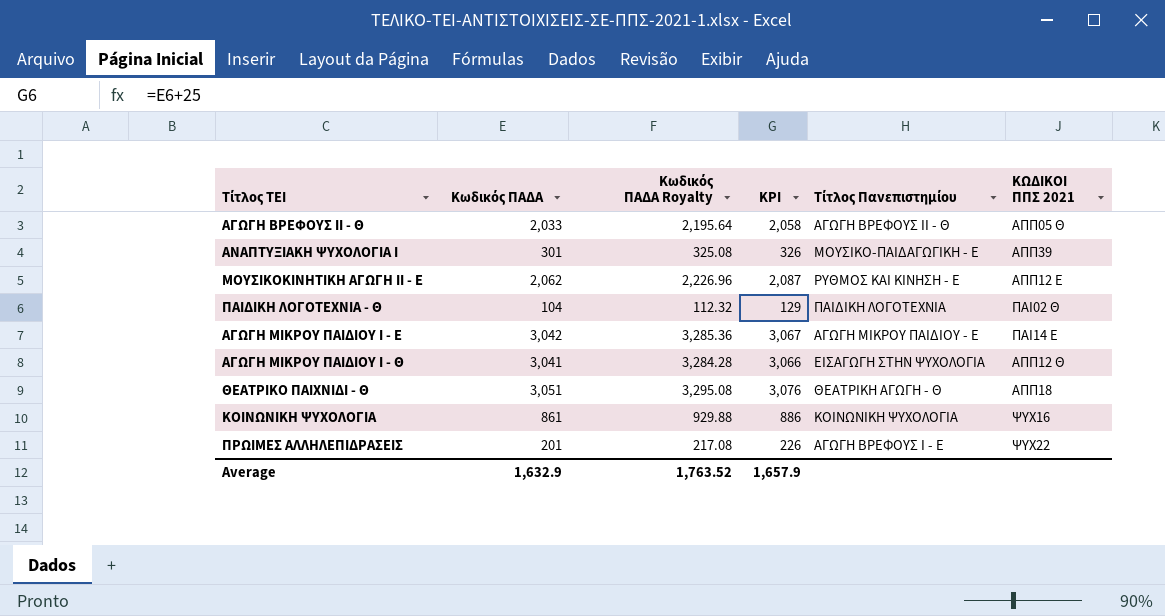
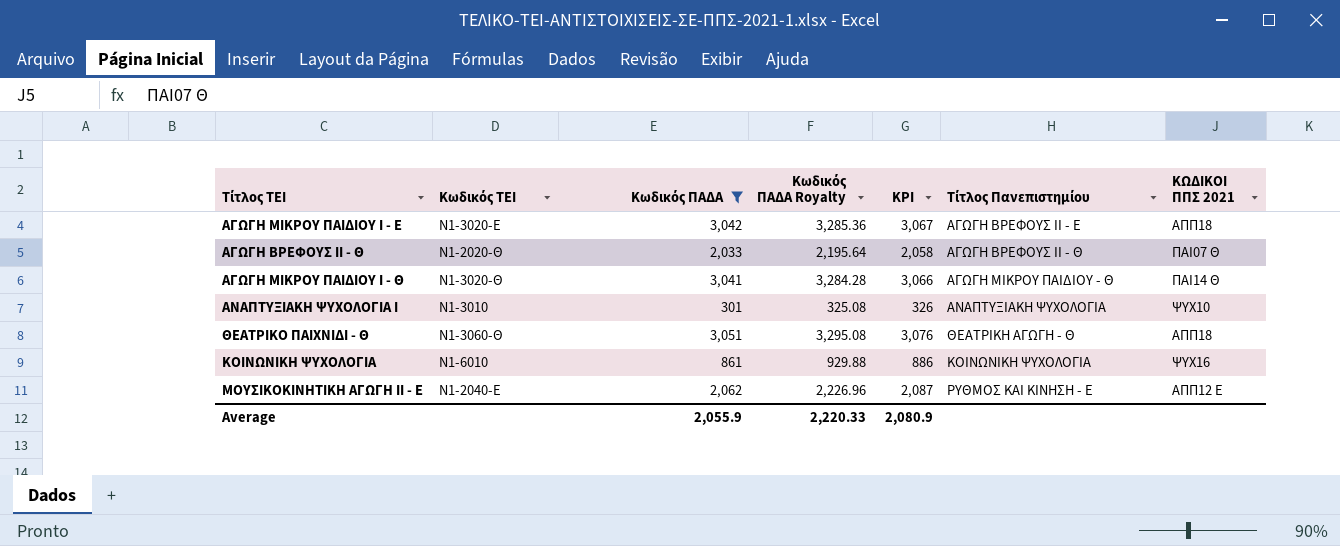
filter: none -> Κωδικός ΠΑΔΑ >= 301
row order: none -> Τίτλος Πανεπιστημίου ascending
column Κωδικός ΤΕΙ | position: none -> 2
ΑΓΩΓΗ ΜΙΚΡΟΥ ΠΑΙΔΙΟΥ Ι - Ε | Τίτλος Πανεπιστημίου: ΑΓΩΓΗ ΜΙΚΡΟΥ ΠΑΙΔΙΟΥ - Ε -> ΑΓΩΓΗ ΒΡΕΦΟΥΣ ΙΙ - Ε
ΑΓΩΓΗ ΜΙΚΡΟΥ ΠΑΙΔΙΟΥ Ι - Ε | ΚΩΔΙΚΟΙ ΠΠΣ 2021: ΠΑΙ14 Ε -> ΑΠΠ18
ΑΓΩΓΗ ΒΡΕΦΟΥΣ ΙΙ - Θ | ΚΩΔΙΚΟΙ ΠΠΣ 2021: ΑΠΠ05 Θ -> ΠΑΙ07 Θ
ΑΓΩΓΗ ΜΙΚΡΟΥ ΠΑΙΔΙΟΥ Ι - Θ | Τίτλος Πανεπιστημίου: ΕΙΣΑΓΩΓΗ ΣΤΗΝ ΨΥΧΟΛΟΓΙΑ -> ΑΓΩΓΗ ΜΙΚΡΟΥ ΠΑΙΔΙΟΥ - Θ
ΑΓΩΓΗ ΜΙΚΡΟΥ ΠΑΙΔΙΟΥ Ι - Θ | ΚΩΔΙΚΟΙ ΠΠΣ 2021: ΑΠΠ12 Θ -> ΠΑΙ14 Θ
ΑΝΑΠΤΥΞΙΑΚΗ ΨΥΧΟΛΟΓΙΑ Ι | Τίτλος Πανεπιστημίου: ΜΟΥΣΙΚΟ-ΠΑΙΔΑΓΩΓΙΚΗ - Ε -> ΑΝΑΠΤΥΞΙΑΚΗ ΨΥΧΟΛΟΓΙΑ
ΑΝΑΠΤΥΞΙΑΚΗ ΨΥΧΟΛΟΓΙΑ Ι | ΚΩΔΙΚΟΙ ΠΠΣ 2021: ΑΠΠ39 -> ΨΥΧ10
Average | Κωδικός ΠΑΔΑ: 1,632.9 -> 2,055.9
Average | Κωδικός ΠΑΔΑ Royalty: 1,763.52 -> 2,220.33
Average | KPI: 1,657.9 -> 2,080.9

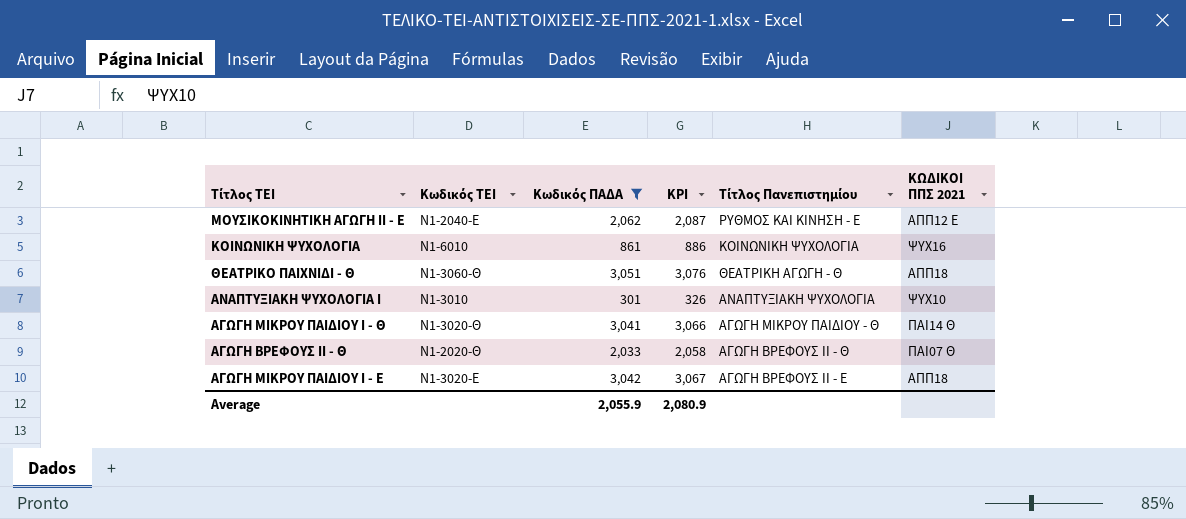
row order: Τίτλος Πανεπιστημίου ascending -> Τίτλος Πανεπιστημίου descending
column Κωδικός ΠΑΔΑ Royalty | formula: [Κωδικός ΠΑΔΑ] * 1.08 -> none

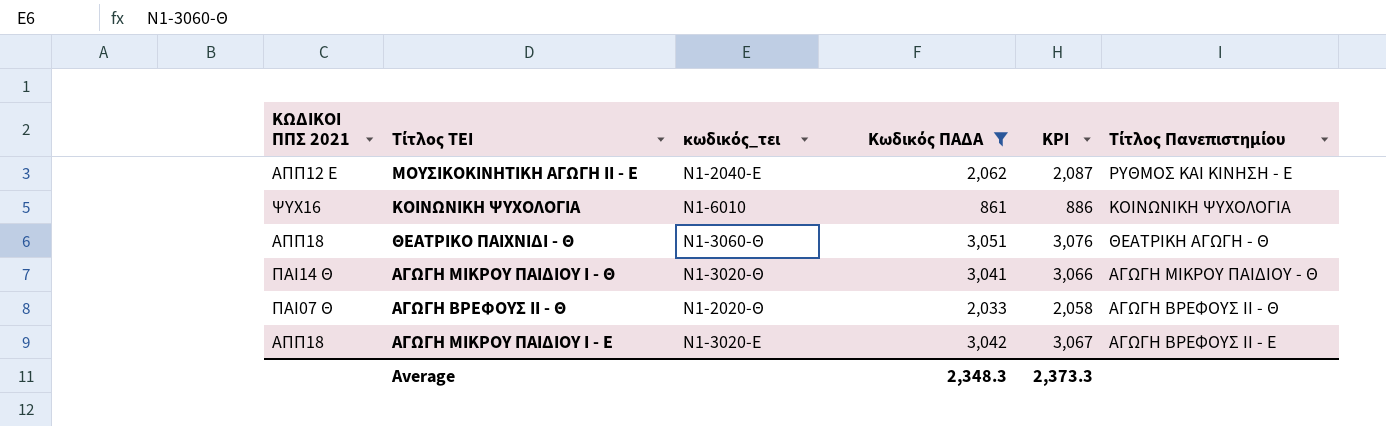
column ΚΩΔΙΚΟΙ ΠΠΣ 2021 | position: 6 -> 1
column name: Κωδικός ΤΕΙ -> κωδικός_τει
row ΑΝΑΠΤΥΞΙΑΚΗ ΨΥΧΟΛΟΓΙΑ Ι: Ν1-3010 | 301 | 326 | ΑΝΑΠΤΥΞΙΑΚΗ ΨΥΧΟΛΟΓΙΑ | ΨΥΧ10 -> none
Average | Κωδικός ΠΑΔΑ: 2,055.9 -> 2,348.3
Average | KPI: 2,080.9 -> 2,373.3

